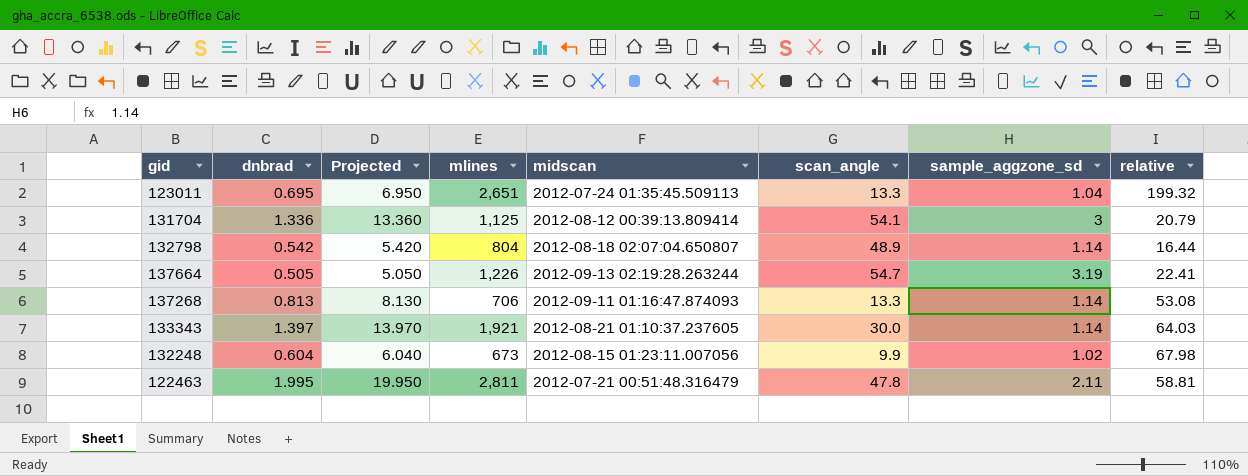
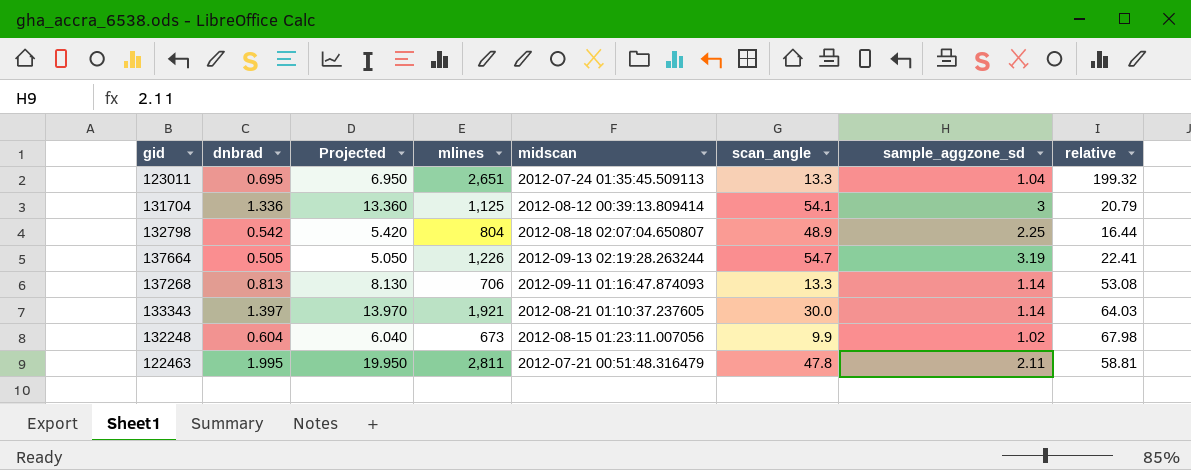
132798 | sample_aggzone_sd: 1.14 -> 2.25

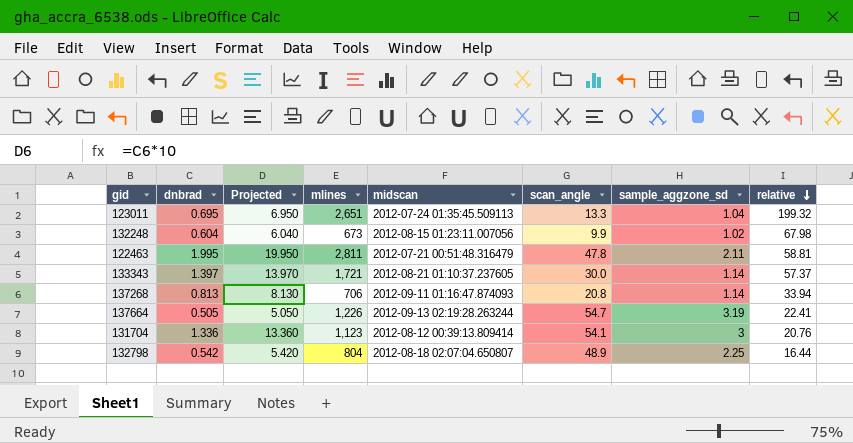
row order: none -> relative descending
133343 | mlines: 1,921 -> 1,721
133343 | relative: 64.03 -> 57.37
137268 | scan_angle: 13.3 -> 20.8
137268 | relative: 53.08 -> 33.94
131704 | mlines: 1,125 -> 1,123
131704 | relative: 20.79 -> 20.76

